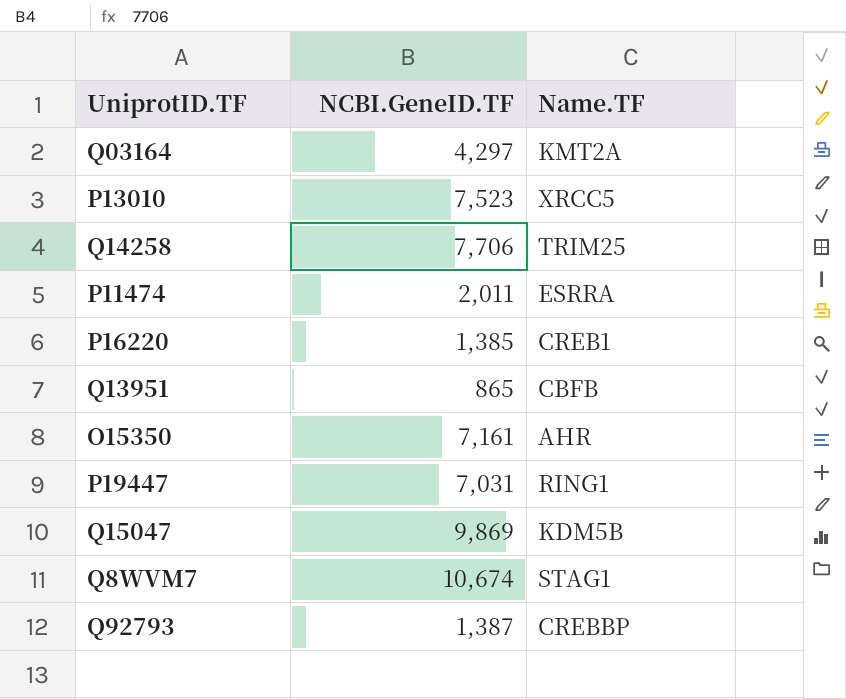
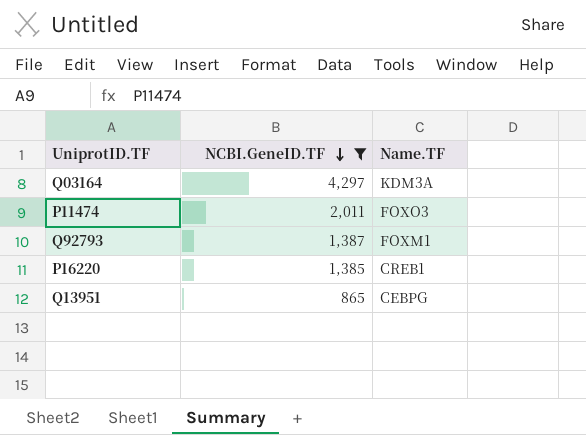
filter: none -> NCBI.GeneID.TF <= 4,297
row order: none -> NCBI.GeneID.TF descending
Q03164 | Name.TF: KMT2A -> KDM3A
P11474 | Name.TF: ESRRA -> FOXO3
Q92793 | Name.TF: CREBBP -> FOXM1
Q13951 | Name.TF: CBFB -> CEBPG

